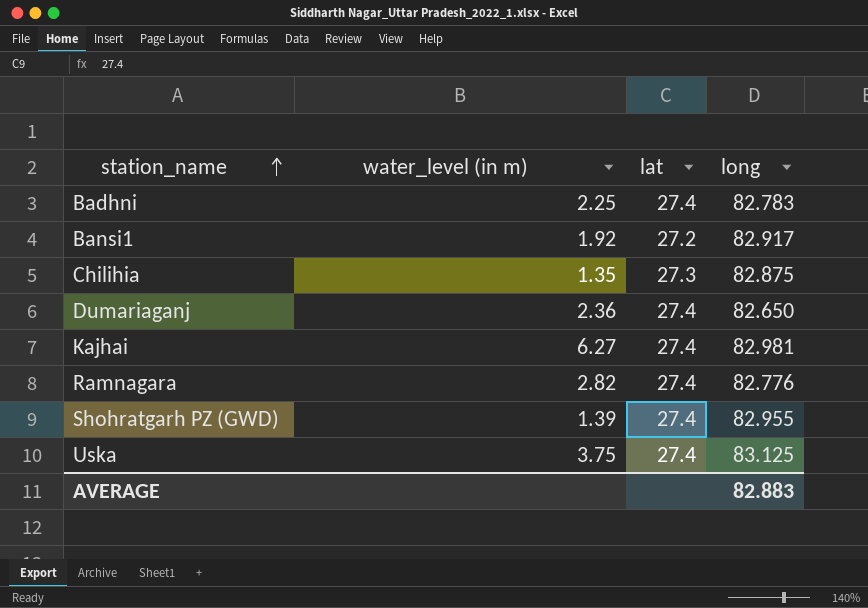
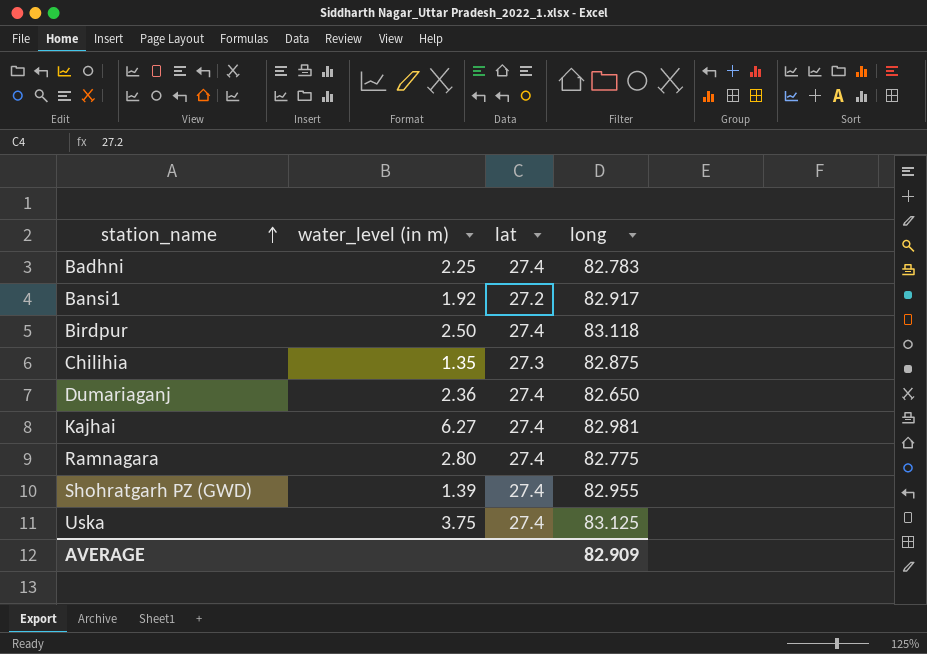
row Birdpur: none -> 2.50 | 27.4 | 83.118
Ramnagara | water_level (in m): 2.82 -> 2.80
Ramnagara | long: 82.776 -> 82.775
AVERAGE | long: 82.883 -> 82.909

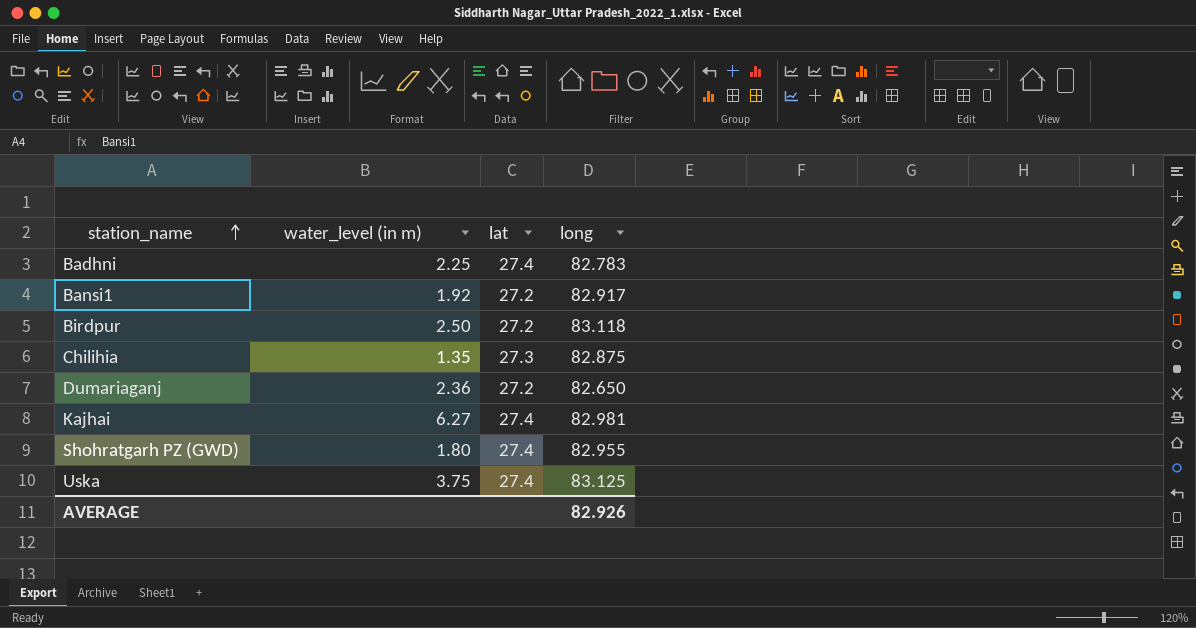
row Ramnagara: 2.80 | 27.4 | 82.775 -> none
Birdpur | lat: 27.4 -> 27.2
Dumariaganj | lat: 27.4 -> 27.2
Shohratgarh PZ (GWD) | water_level (in m): 1.39 -> 1.80
AVERAGE | long: 82.909 -> 82.926

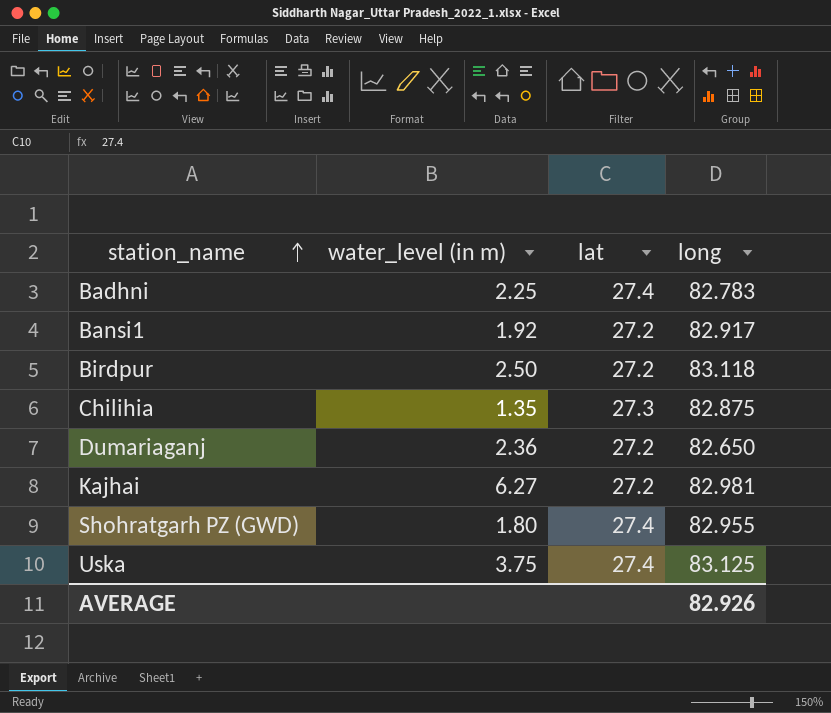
Kajhai | lat: 27.4 -> 27.2

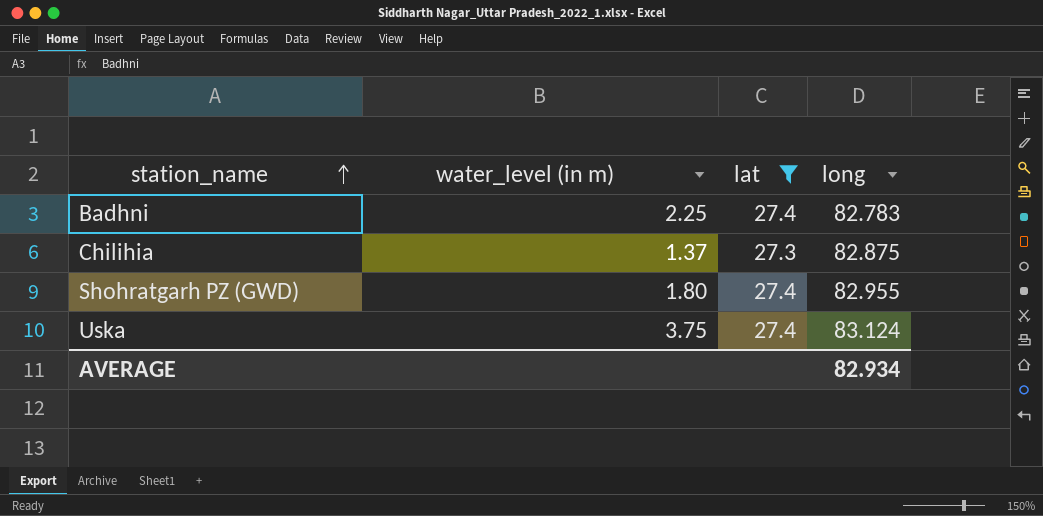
filter: none -> lat != 27.2
Chilihia | water_level (in m): 1.35 -> 1.37
Uska | long: 83.125 -> 83.124
AVERAGE | long: 82.926 -> 82.934

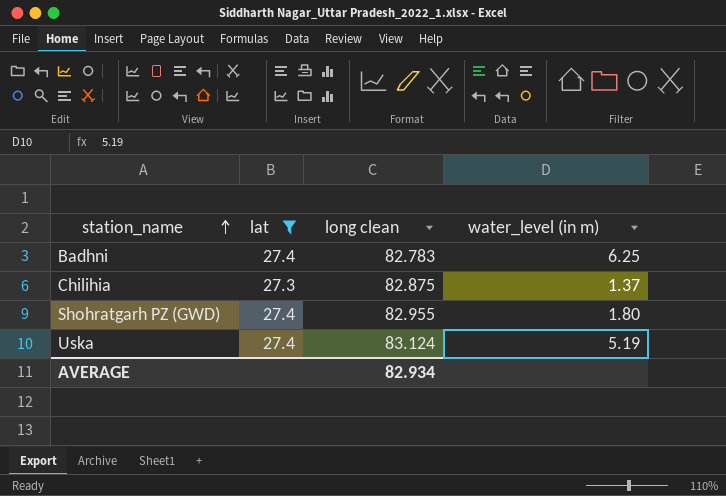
column name: long -> long clean
column water_level (in m) | position: 2 -> 4
Badhni | water_level (in m): 2.25 -> 6.25
Uska | water_level (in m): 3.75 -> 5.19

